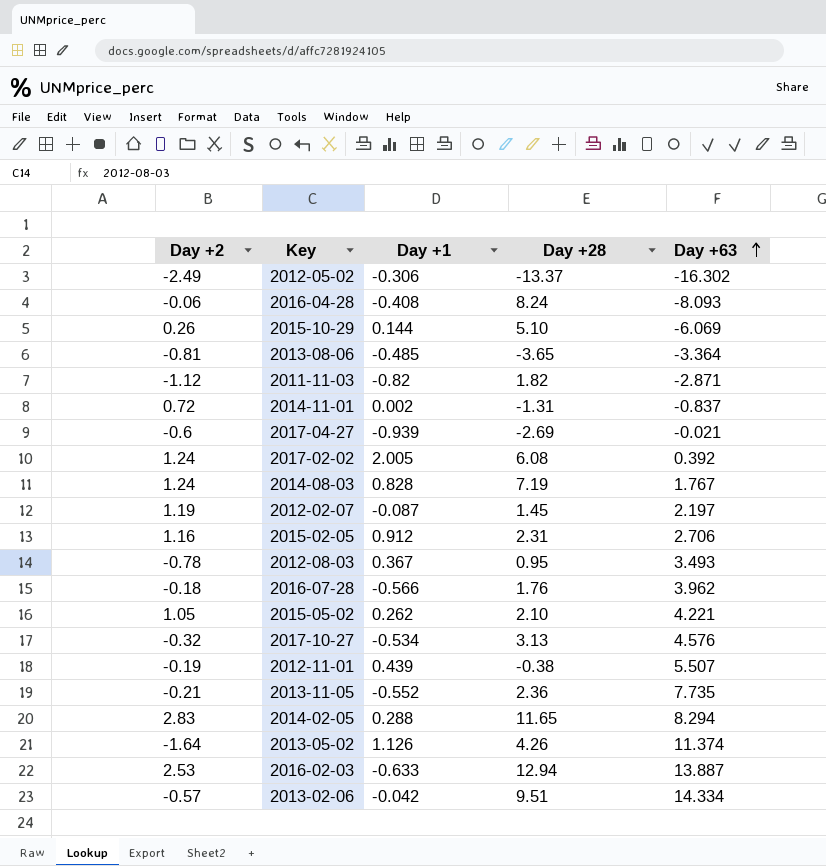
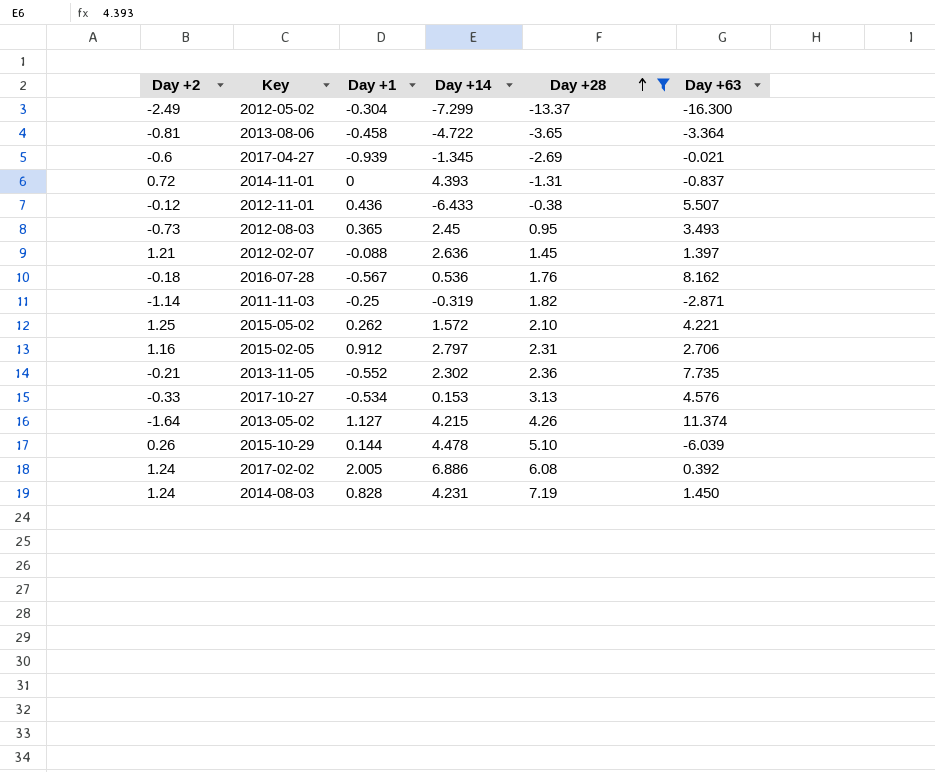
filter: none -> Day +28 <= 7.19
row order: Day +63 ascending -> Day +28 ascending
column Day +14 | position: none -> 4
2012-05-02 | Day +1: -0.306 -> -0.304
2012-05-02 | Day +63: -16.302 -> -16.300
2013-08-06 | Day +1: -0.485 -> -0.458
2014-11-01 | Day +1: 0.002 -> 0
2012-11-01 | Day +2: -0.19 -> -0.12
2012-11-01 | Day +1: 0.439 -> 0.436
2012-08-03 | Day +2: -0.78 -> -0.73
2012-08-03 | Day +1: 0.367 -> 0.365
2012-02-07 | Day +2: 1.19 -> 1.21
2012-02-07 | Day +1: -0.087 -> -0.088
2012-02-07 | Day +63: 2.197 -> 1.397
2016-07-28 | Day +1: -0.566 -> -0.567
2016-07-28 | Day +63: 3.962 -> 8.162
2011-11-03 | Day +2: -1.12 -> -1.14
2011-11-03 | Day +1: -0.82 -> -0.25
2015-05-02 | Day +2: 1.05 -> 1.25
2017-10-27 | Day +2: -0.32 -> -0.33
2013-05-02 | Day +1: 1.126 -> 1.127
2015-10-29 | Day +63: -6.069 -> -6.039
2014-08-03 | Day +63: 1.767 -> 1.450

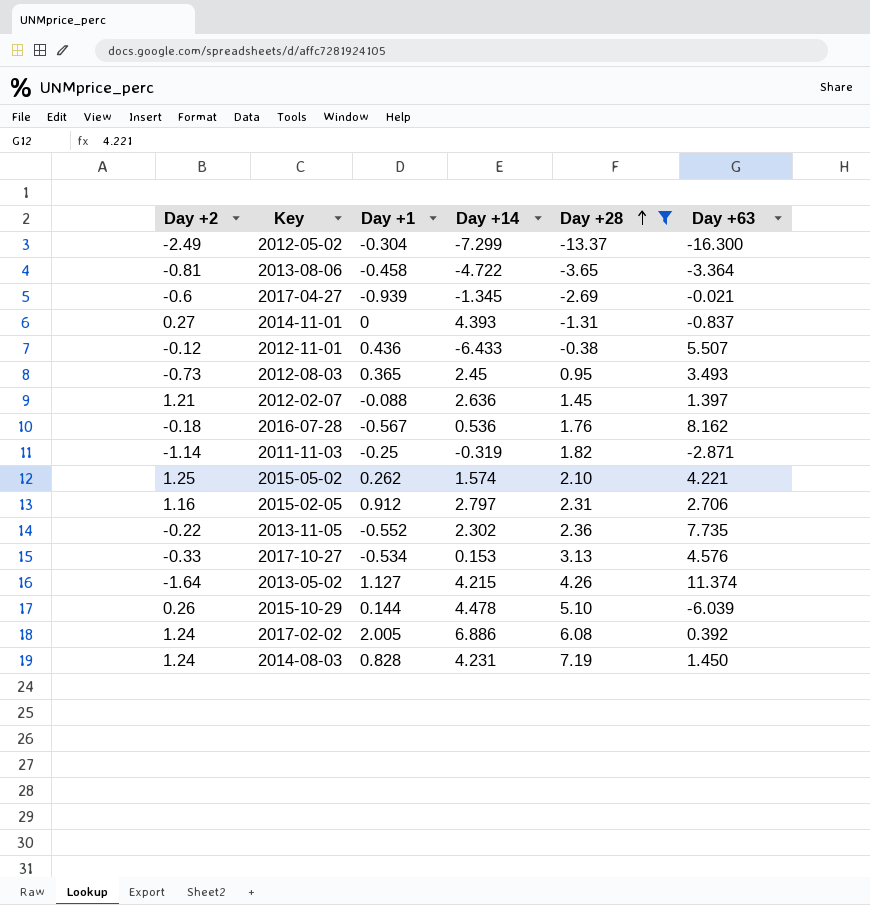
2014-11-01 | Day +2: 0.72 -> 0.27
2015-05-02 | Day +14: 1.572 -> 1.574
2013-11-05 | Day +2: -0.21 -> -0.22

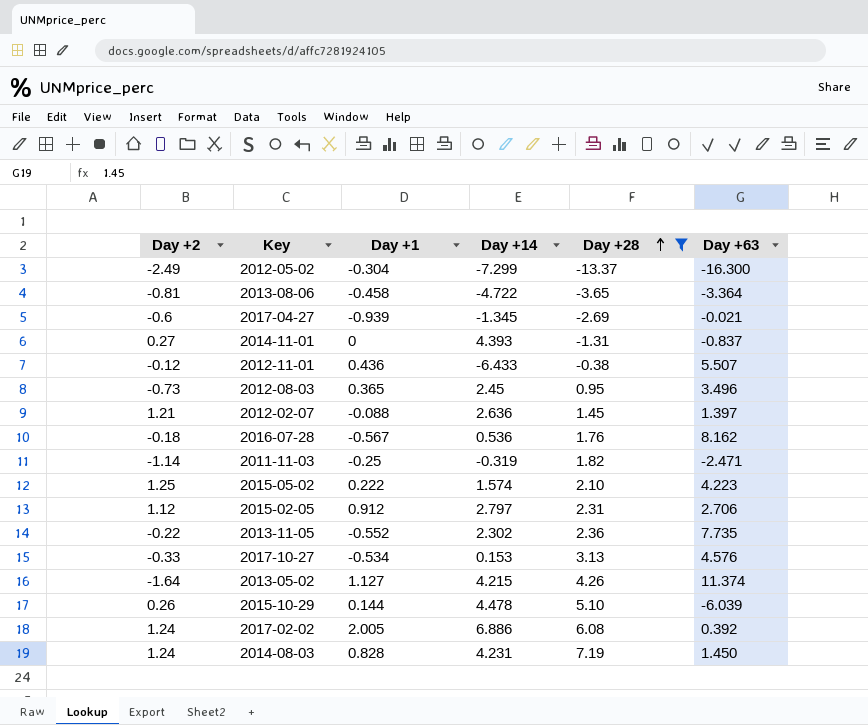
2012-08-03 | Day +63: 3.493 -> 3.496
2011-11-03 | Day +63: -2.871 -> -2.471
2015-05-02 | Day +1: 0.262 -> 0.222
2015-05-02 | Day +63: 4.221 -> 4.223
2015-02-05 | Day +2: 1.16 -> 1.12

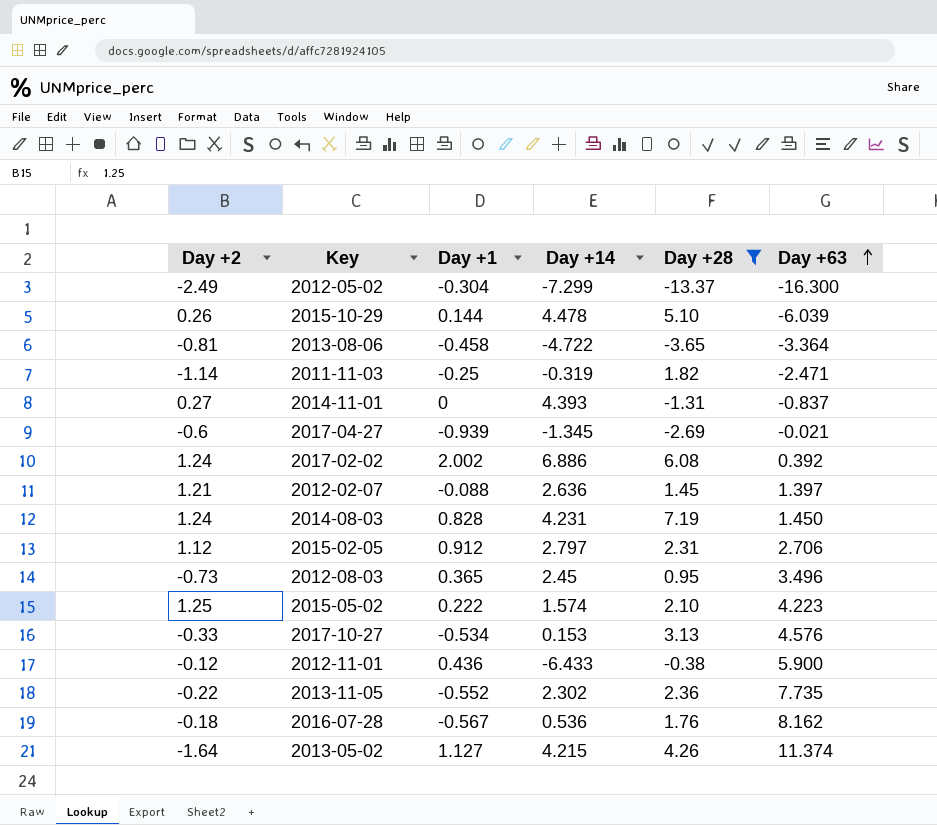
row order: Day +28 ascending -> Day +63 ascending
2017-02-02 | Day +1: 2.005 -> 2.002
2012-11-01 | Day +63: 5.507 -> 5.900

